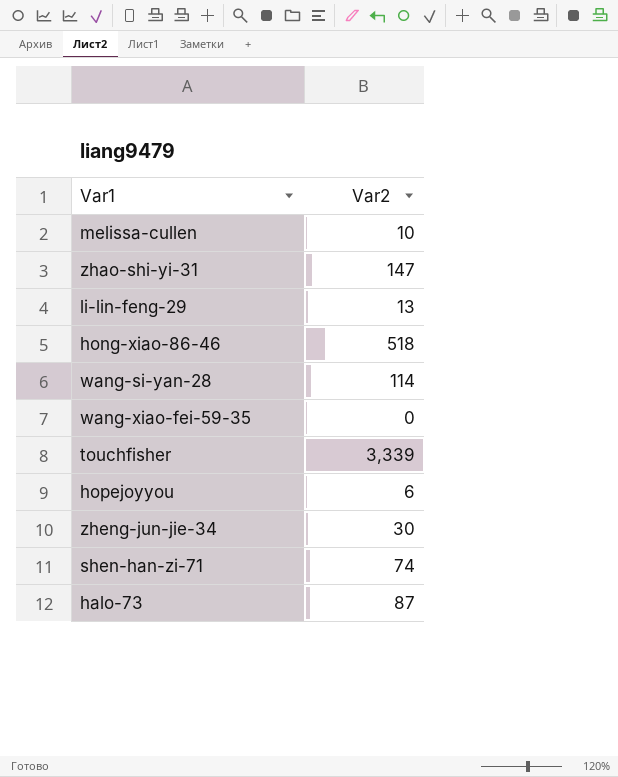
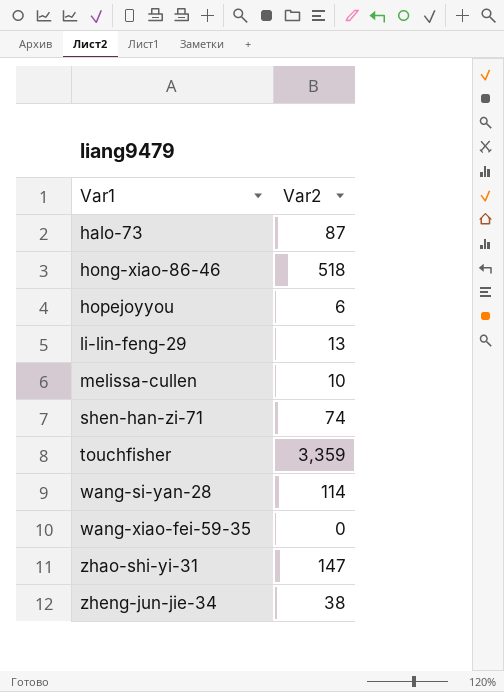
row order: none -> Var1 ascending
touchfisher | Var2: 3,339 -> 3,359
zheng-jun-jie-34 | Var2: 30 -> 38

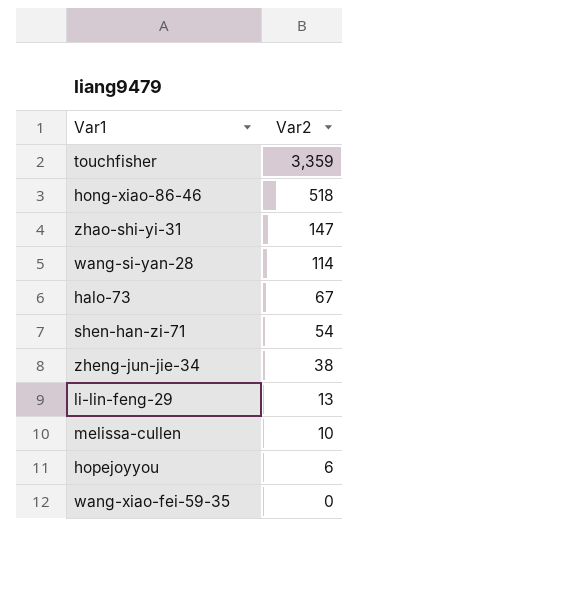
row order: Var1 ascending -> Var2 descending
halo-73 | Var2: 87 -> 67
shen-han-zi-71 | Var2: 74 -> 54

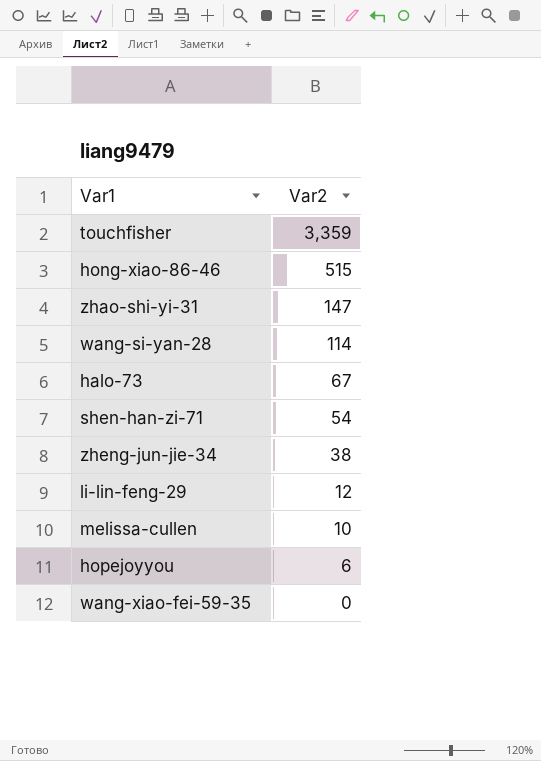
hong-xiao-86-46 | Var2: 518 -> 515
li-lin-feng-29 | Var2: 13 -> 12

